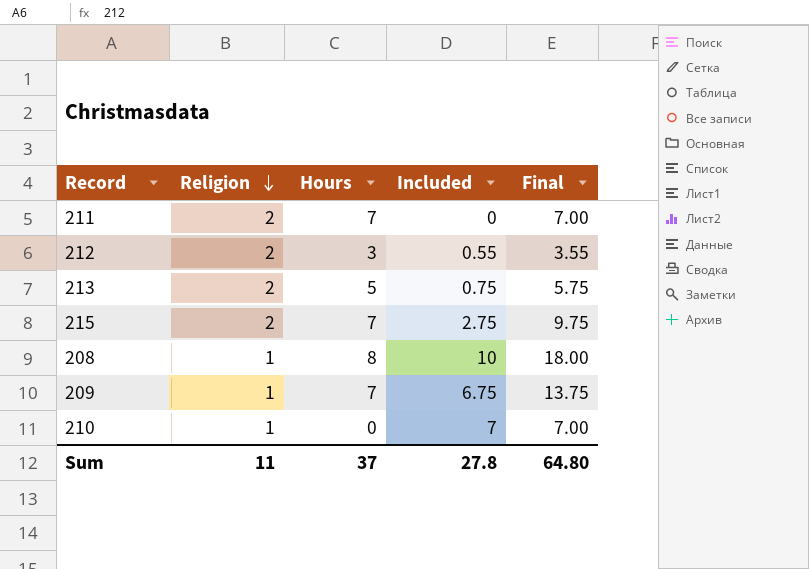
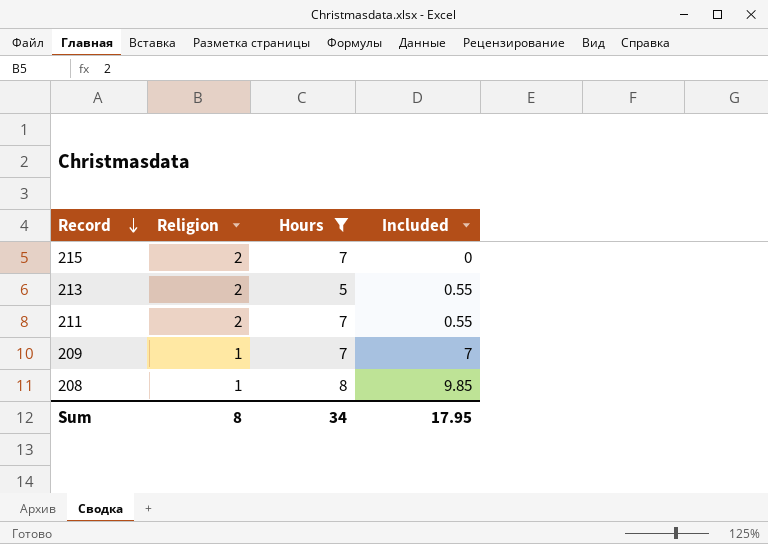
filter: none -> Hours >= 5
row order: Religion descending -> Record descending
column Final | formula: [Hours] + [Included] -> none
215 | Included: 2.75 -> 0
213 | Included: 0.75 -> 0.55
211 | Included: 0 -> 0.55
209 | Included: 6.75 -> 7
208 | Included: 10 -> 9.85
Sum | Religion: 11 -> 8
Sum | Hours: 37 -> 34
Sum | Included: 27.8 -> 17.95

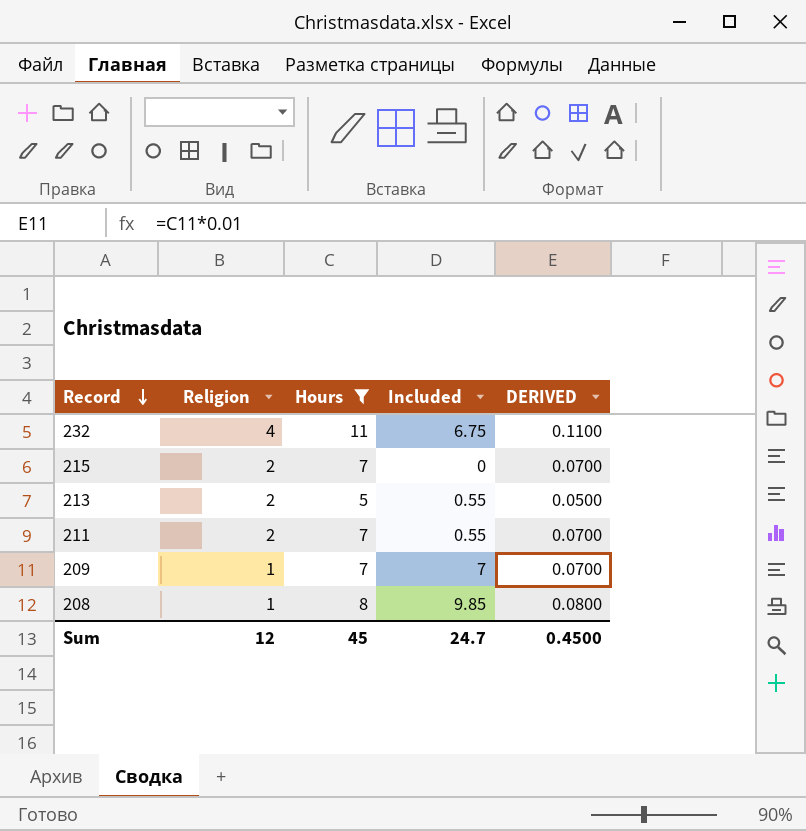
column DERIVED | formula: none -> [Hours] * 0.01
row 232: none -> 4 | 11 | 6.75 | 0.1100
Sum | Religion: 8 -> 12
Sum | Hours: 34 -> 45
Sum | Included: 17.95 -> 24.7

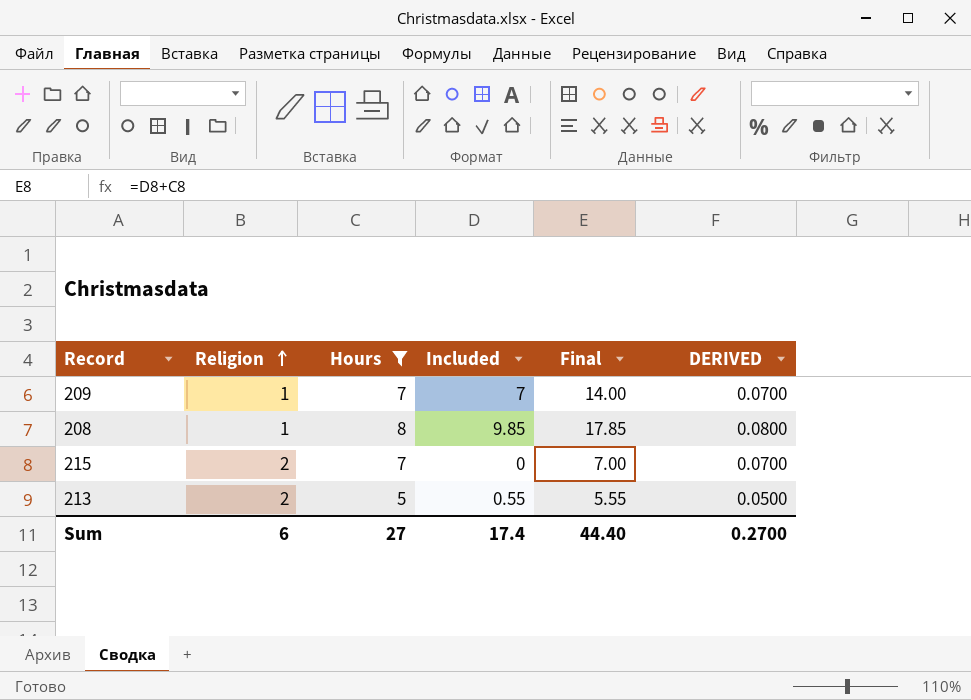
row order: Record descending -> Religion ascending
column Final | formula: none -> [Hours] + [Included]
row 232: 4 | 11 | 6.75 | 0.1100 -> none
row 211: 2 | 7 | 0.55 | 0.0700 -> none
Sum | Religion: 12 -> 6
Sum | Hours: 45 -> 27
Sum | Included: 24.7 -> 17.4
Sum | DERIVED: 0.4500 -> 0.2700

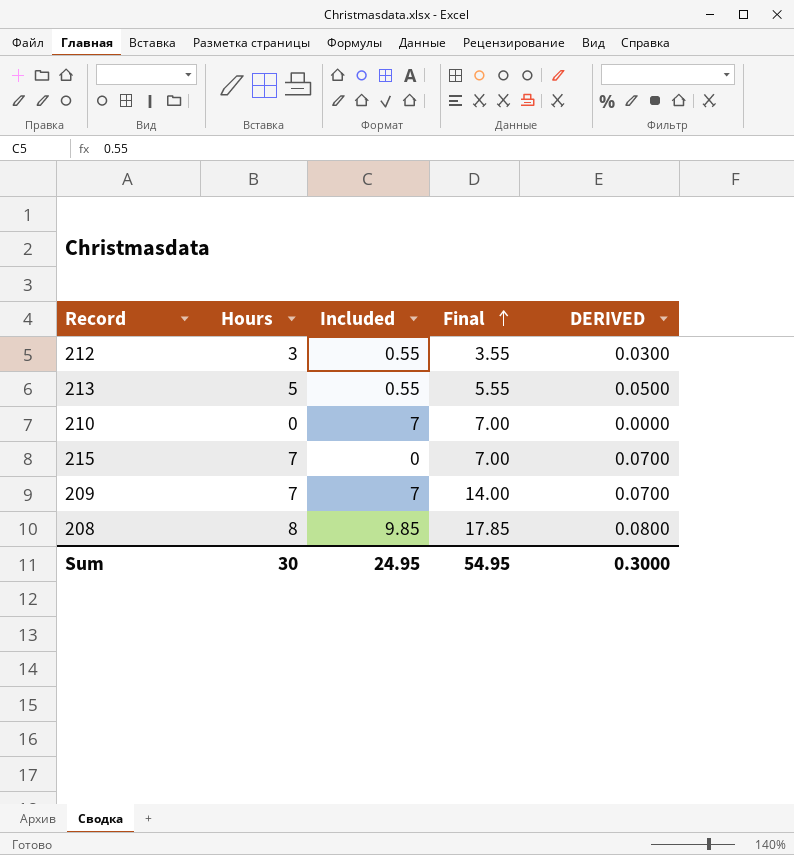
filter: Hours >= 5 -> none
row order: Religion ascending -> Final ascending
column Religion | position: 2 -> none
Sum | Hours: 27 -> 30
Sum | Included: 17.4 -> 24.95
Sum | Final: 44.40 -> 54.95
Sum | DERIVED: 0.2700 -> 0.3000

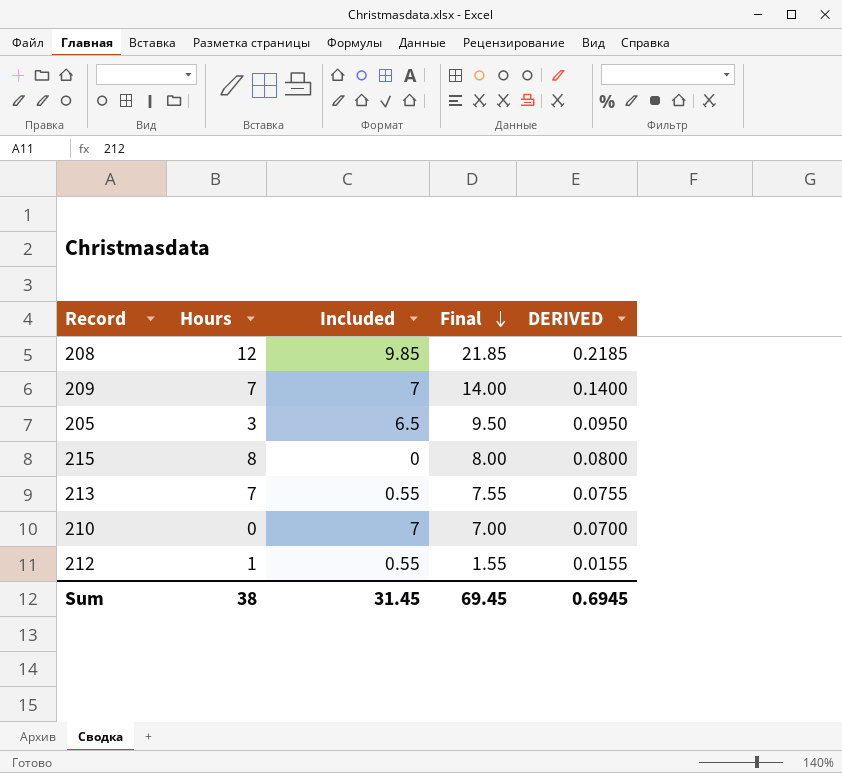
row order: Final ascending -> Final descending
column DERIVED | formula: [Hours] * 0.01 -> [Final] * 0.01
208 | Hours: 8 -> 12
208 | Final: 17.85 -> 21.85
row 205: none -> 3 | 6.5 | 9.50 | 0.0950
215 | Hours: 7 -> 8
215 | Final: 7.00 -> 8.00
213 | Hours: 5 -> 7
213 | Final: 5.55 -> 7.55
212 | Hours: 3 -> 1
212 | Final: 3.55 -> 1.55
Sum | Hours: 30 -> 38
Sum | Included: 24.95 -> 31.45
Sum | Final: 54.95 -> 69.45
Sum | DERIVED: 0.3000 -> 0.6945

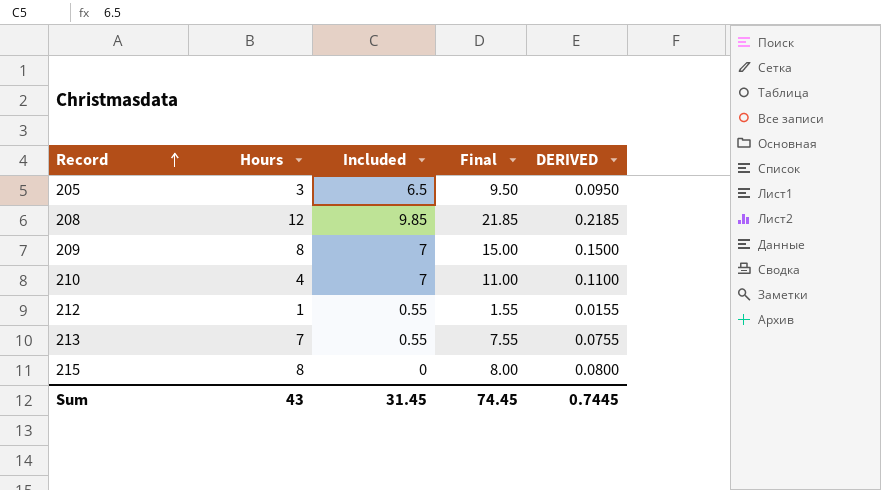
row order: Final descending -> Record ascending
209 | Hours: 7 -> 8
209 | Final: 14.00 -> 15.00
209 | DERIVED: 0.1400 -> 0.1500
210 | Hours: 0 -> 4
210 | Final: 7.00 -> 11.00
210 | DERIVED: 0.0700 -> 0.1100
Sum | Hours: 38 -> 43
Sum | Final: 69.45 -> 74.45
Sum | DERIVED: 0.6945 -> 0.7445

